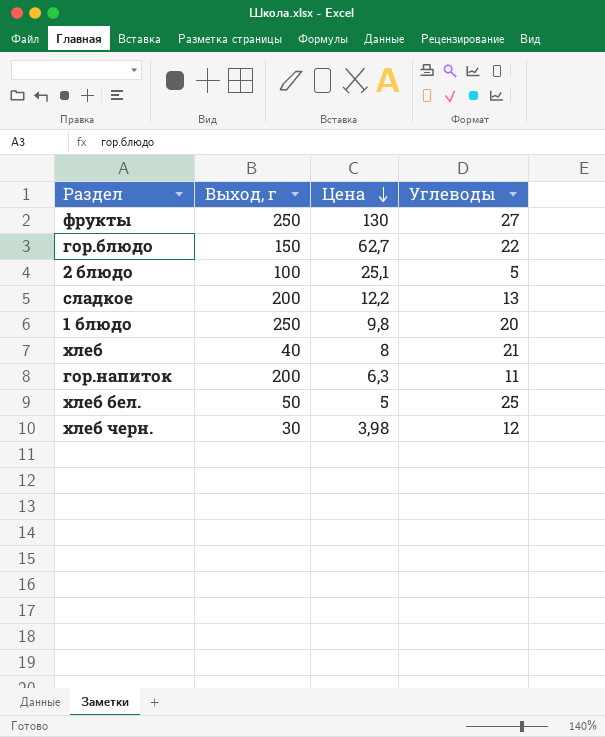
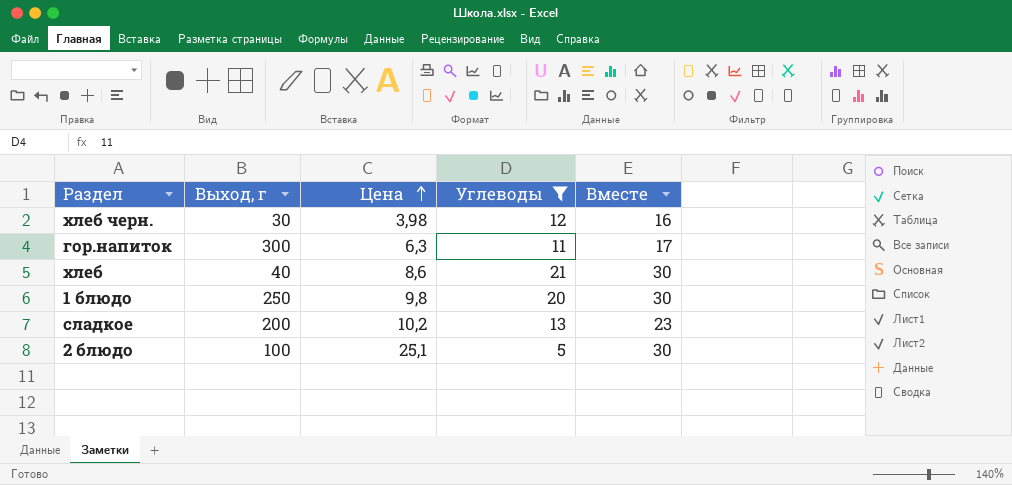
filter: none -> Углеводы <= 21
row order: Цена descending -> Цена ascending
column Вместе | formula: none -> [Цена] + [Углеводы]
гор.напиток | Выход, г: 200 -> 300
хлеб | Цена: 8 -> 8,6
сладкое | Цена: 12,2 -> 10,2

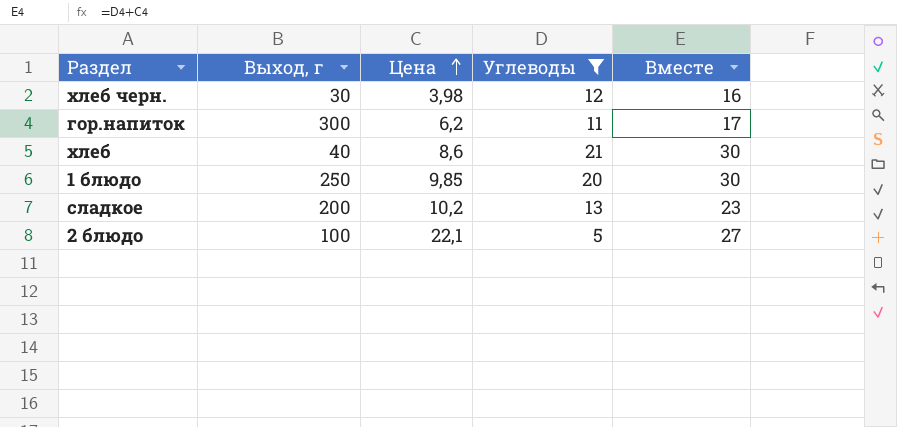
гор.напиток | Цена: 6,3 -> 6,2
1 блюдо | Цена: 9,8 -> 9,85
2 блюдо | Цена: 25,1 -> 22,1
2 блюдо | Вместе: 30 -> 27

